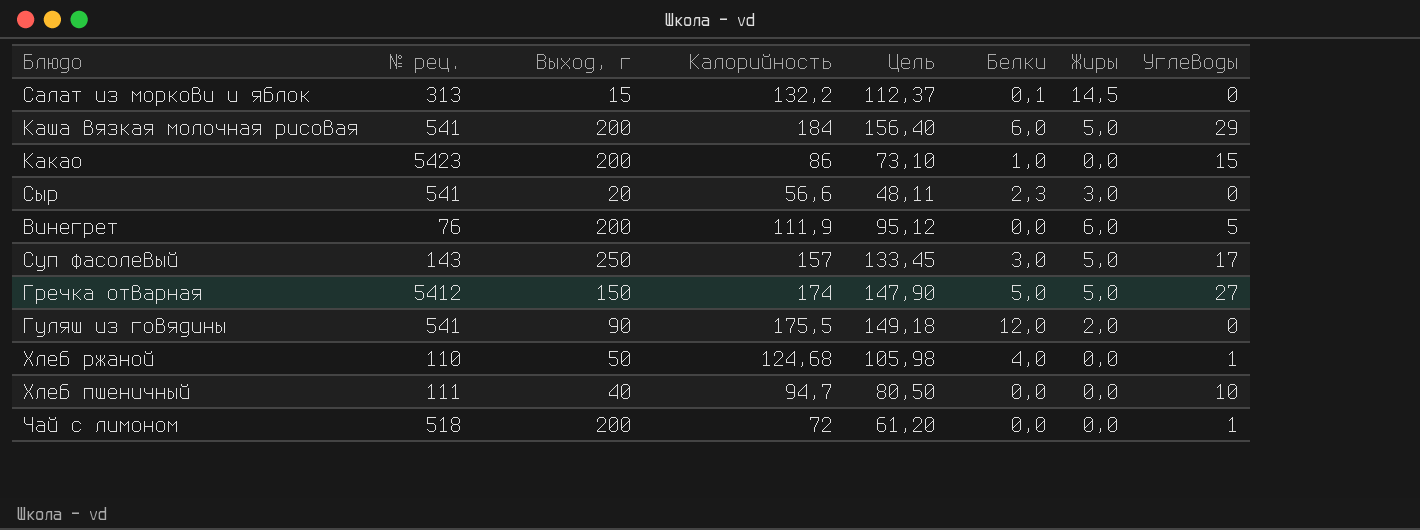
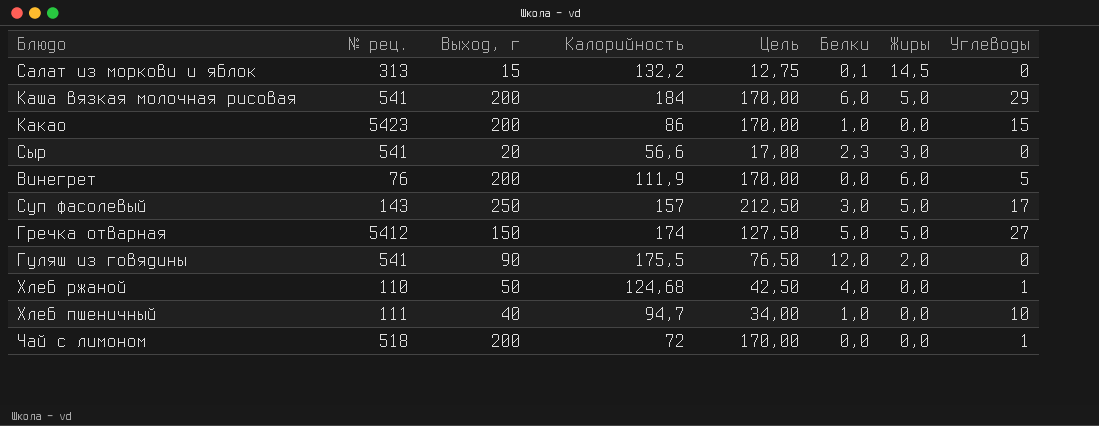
column Цель | formula: [Калорийность] * 0,85 -> [Выход, г] * 0,85
Хлеб пшеничный | Белки: 0,0 -> 1,0

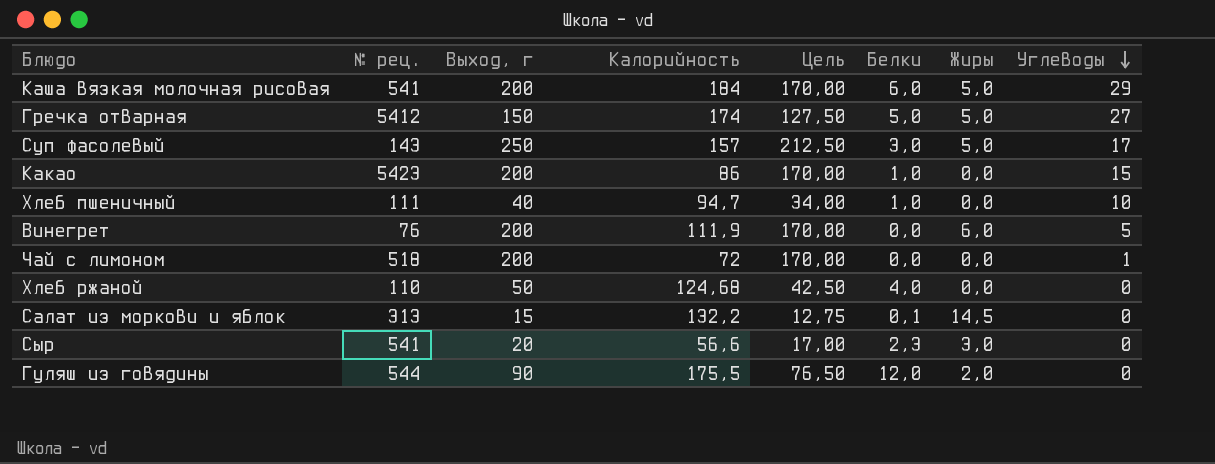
row order: none -> Углеводы descending
Хлеб ржаной | Углеводы: 1 -> 0
Гуляш из говядины | № рец.: 541 -> 544

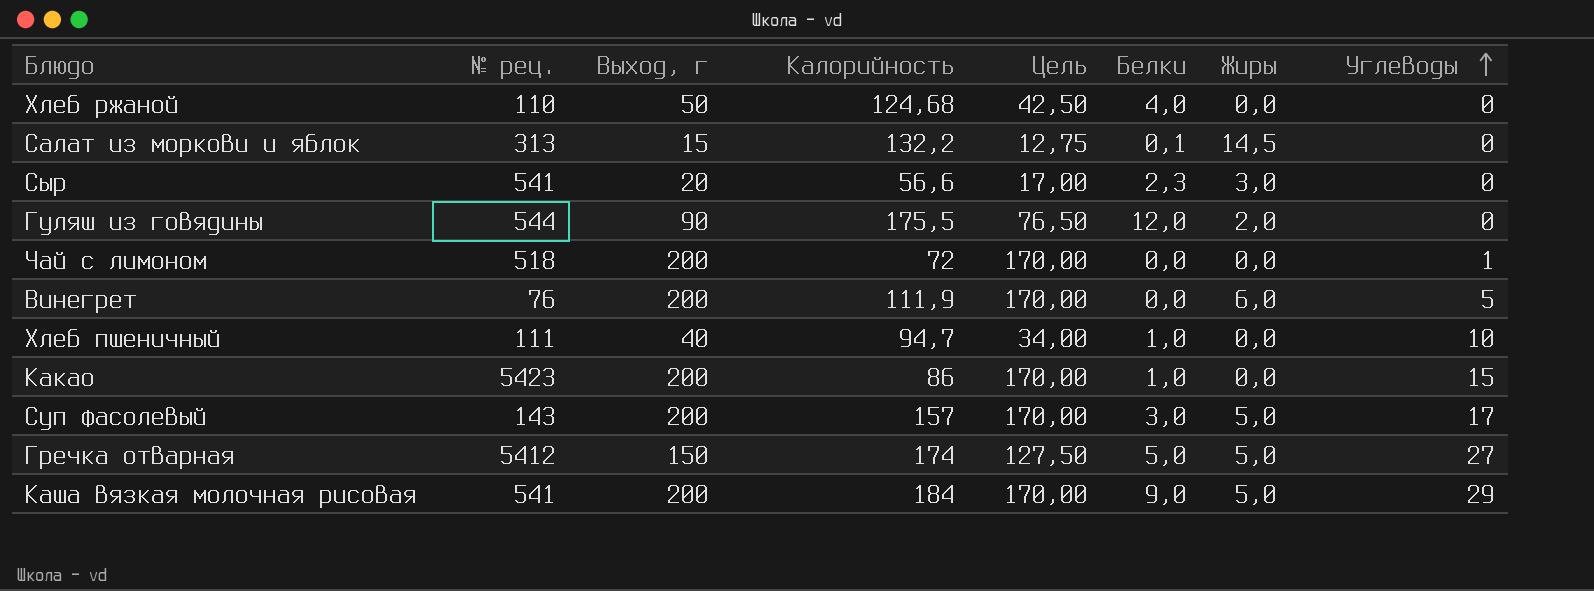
row order: Углеводы descending -> Углеводы ascending
Суп фасолевый | Выход, г: 250 -> 200
Суп фасолевый | Цель: 212,50 -> 170,00
Каша вязкая молочная рисовая | Белки: 6,0 -> 9,0

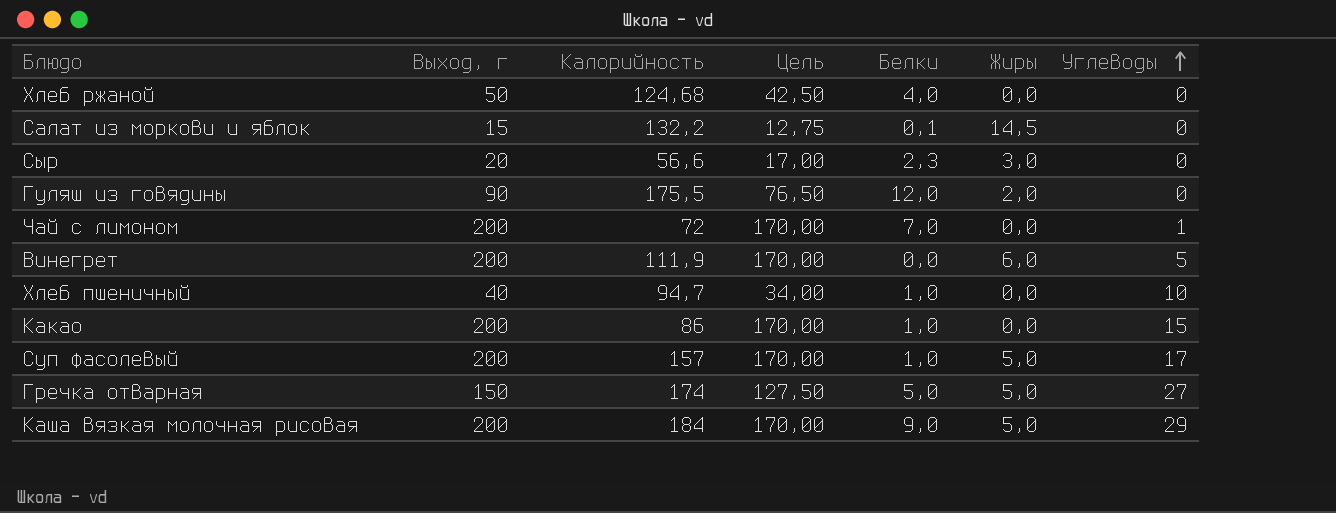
column № рец. | position: 2 -> none
Чай с лимоном | Белки: 0,0 -> 7,0
Суп фасолевый | Белки: 3,0 -> 1,0

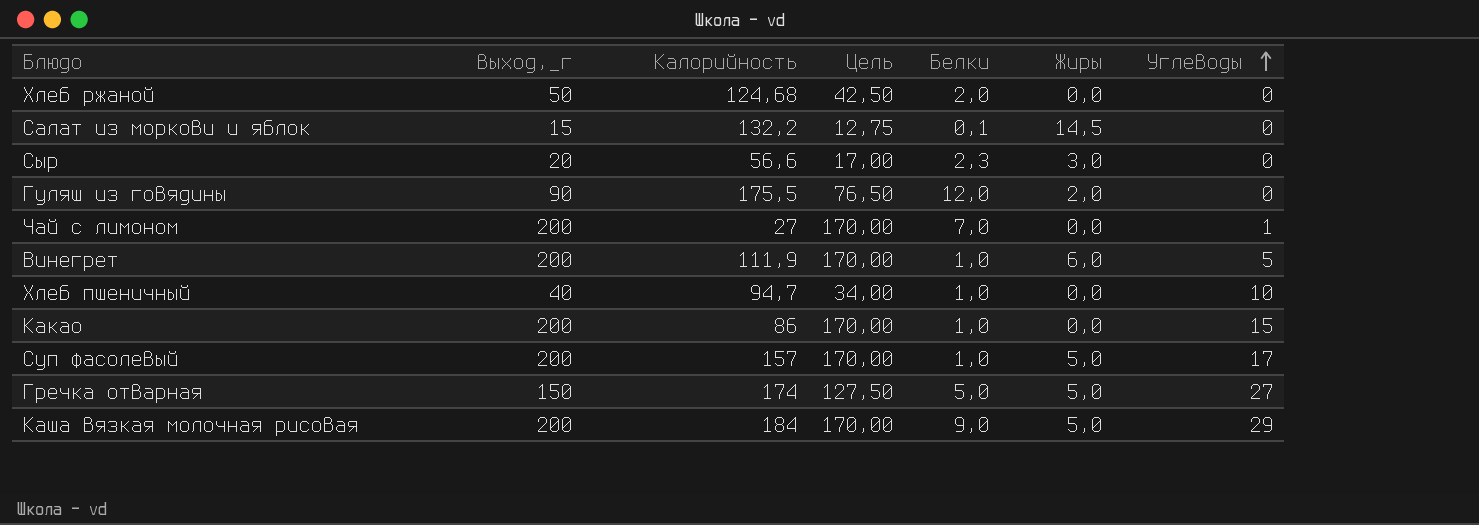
column name: Выход, г -> выход,_г
Хлеб ржаной | Белки: 4,0 -> 2,0
Чай с лимоном | Калорийность: 72 -> 27
Винегрет | Белки: 0,0 -> 1,0

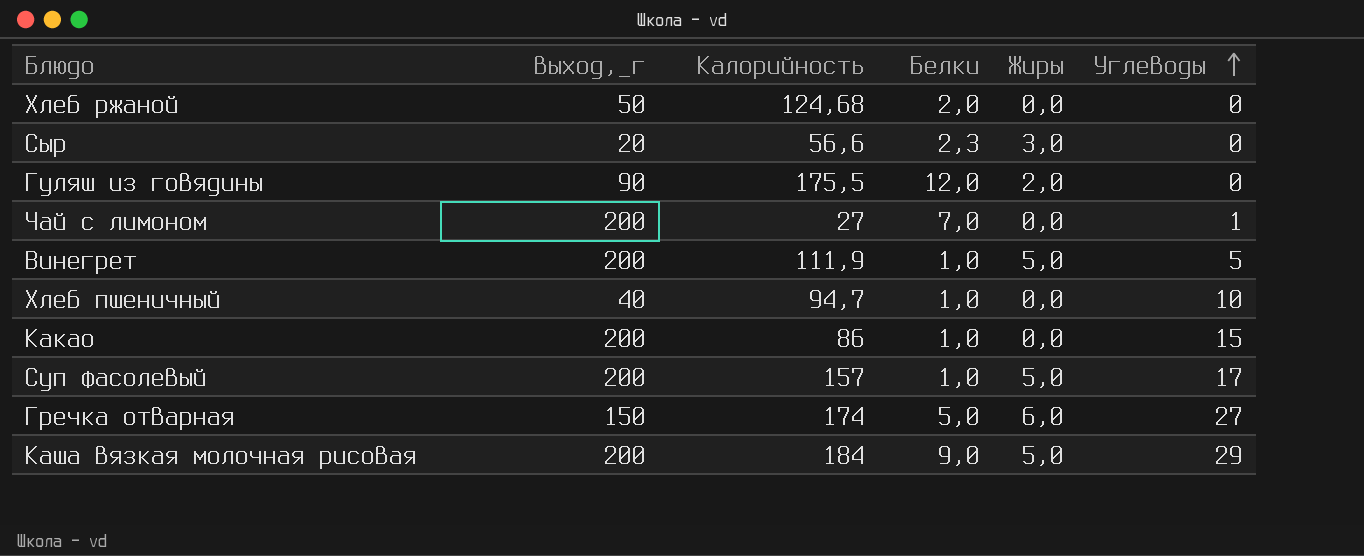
column Цель | formula: [выход,_г] * 0,85 -> none
row Салат из моркови и яблок: 15 | 132,2 | 12,75 | 0,1 | 14,5 | 0 -> none
Винегрет | Жиры: 6,0 -> 5,0
Гречка отварная | Жиры: 5,0 -> 6,0

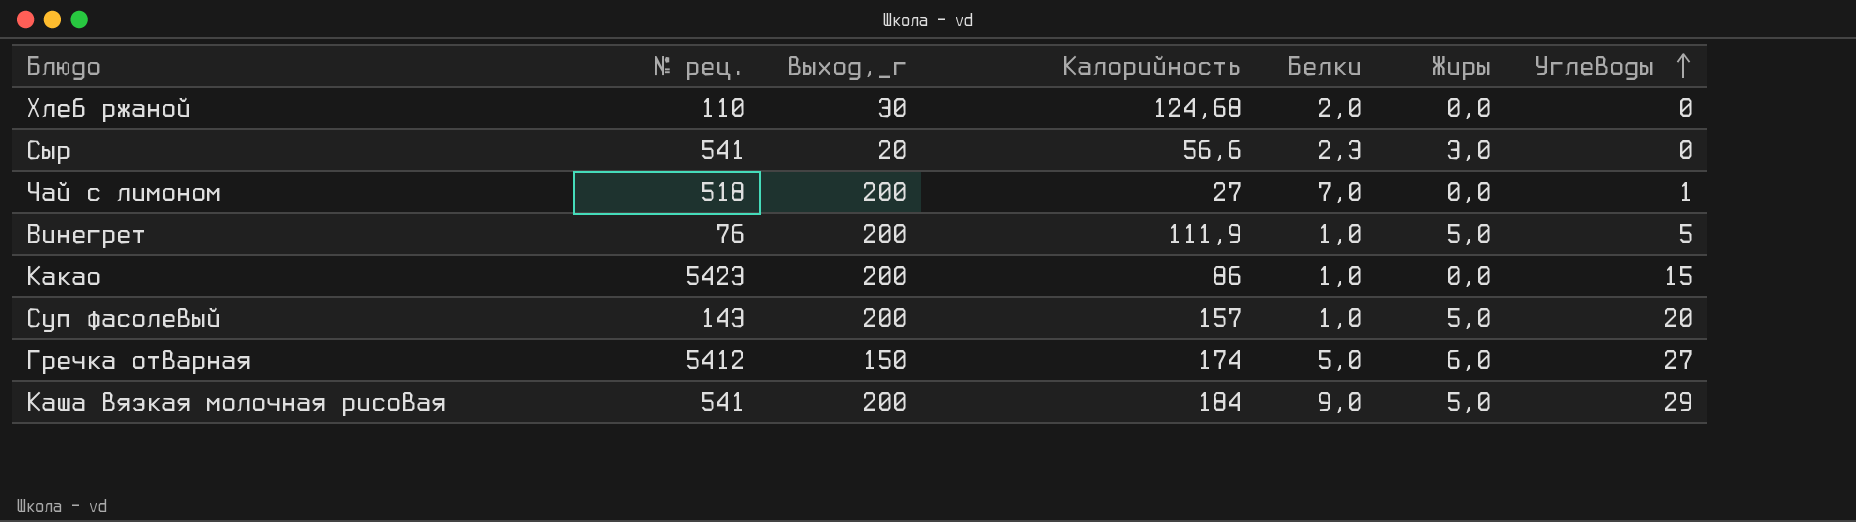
column № рец. | position: none -> 2
row Гуляш из говядины: 90 | 175,5 | 12,0 | 2,0 | 0 -> none
row Хлеб пшеничный: 40 | 94,7 | 1,0 | 0,0 | 10 -> none
Хлеб ржаной | выход,_г: 50 -> 30
Суп фасолевый | Углеводы: 17 -> 20

